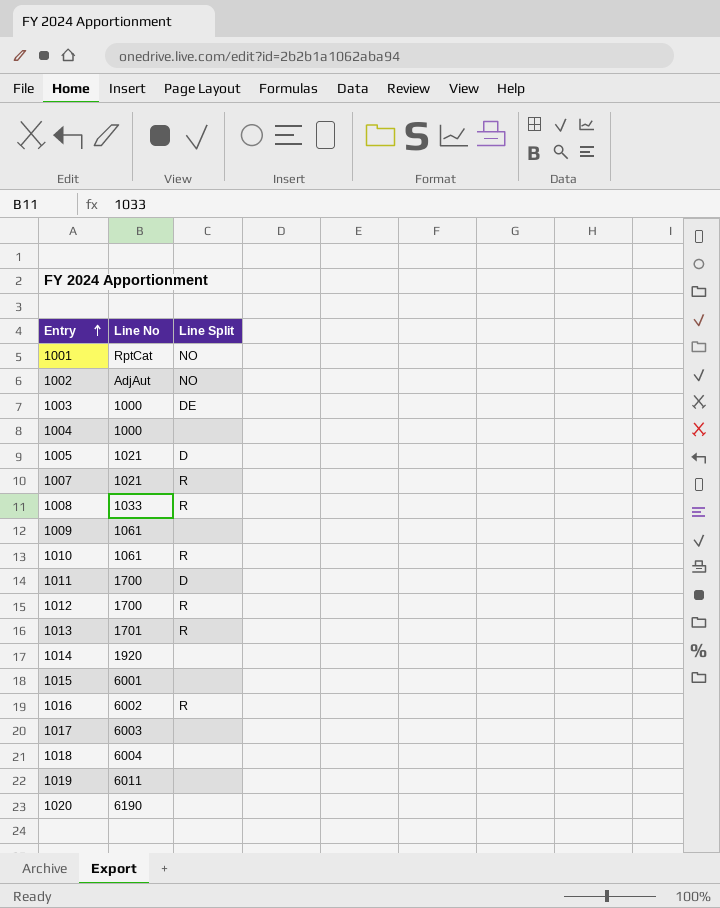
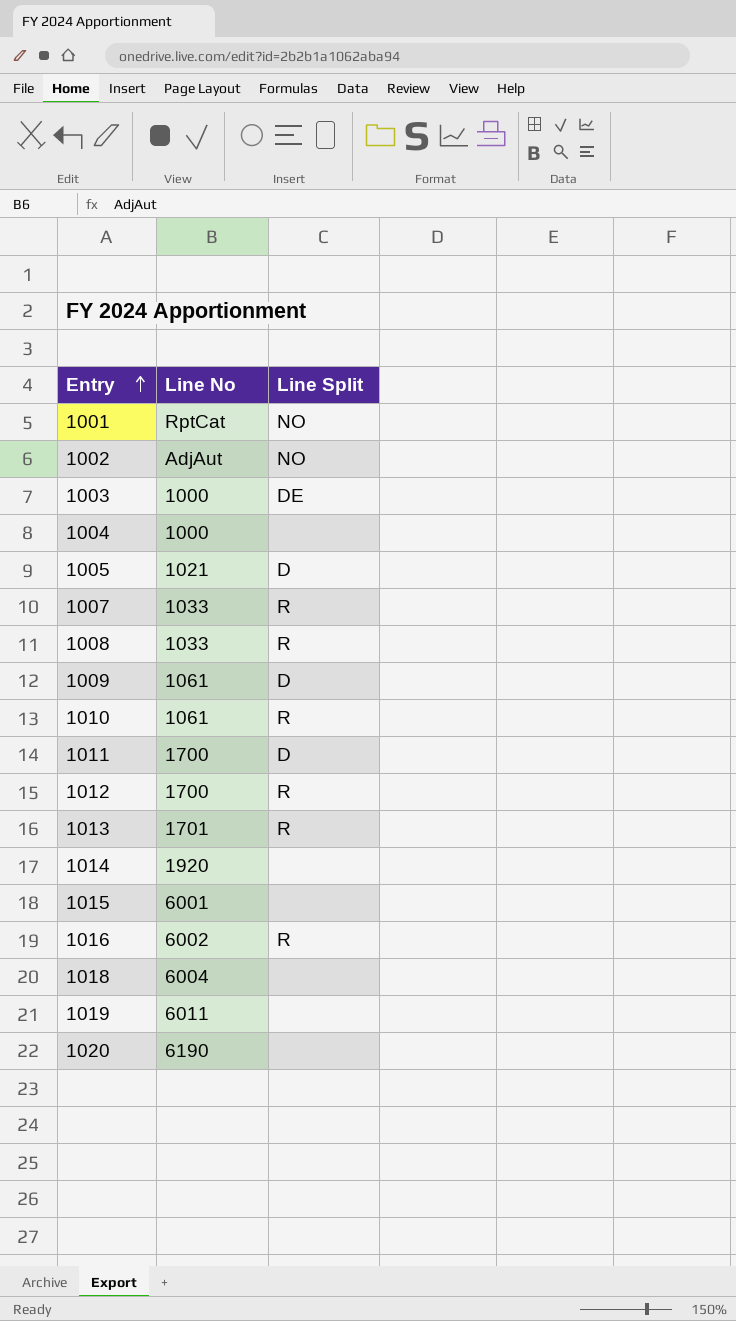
row 1017: 6003 | none -> none
1007 | Line No: 1021 -> 1033
1009 | Line Split: none -> D

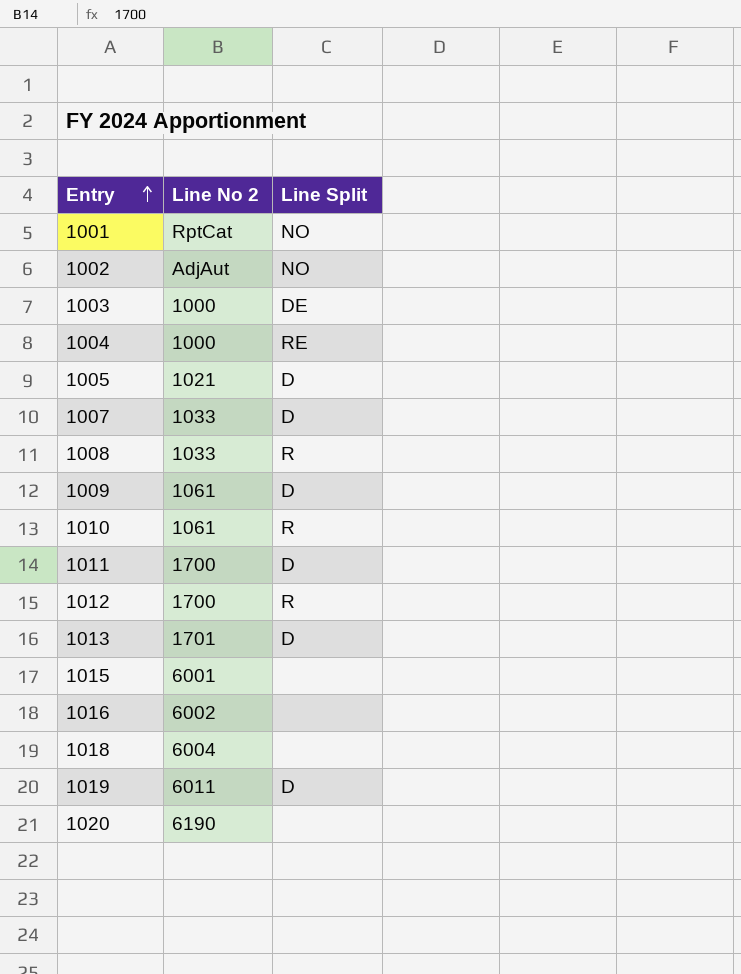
column name: Line No -> Line No 2
row 1014: 1920 | none -> none
1004 | Line Split: none -> RE
1007 | Line Split: R -> D
1013 | Line Split: R -> D
1016 | Line Split: R -> none
1019 | Line Split: none -> D

